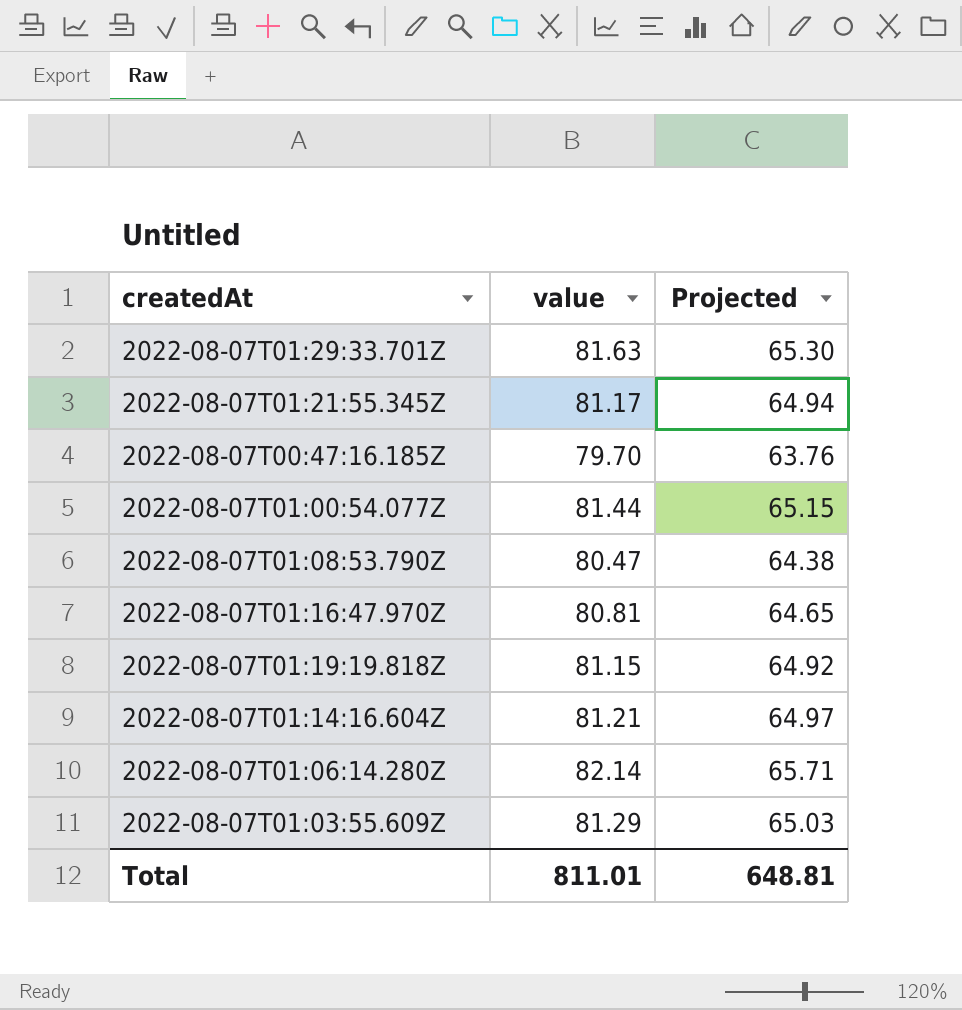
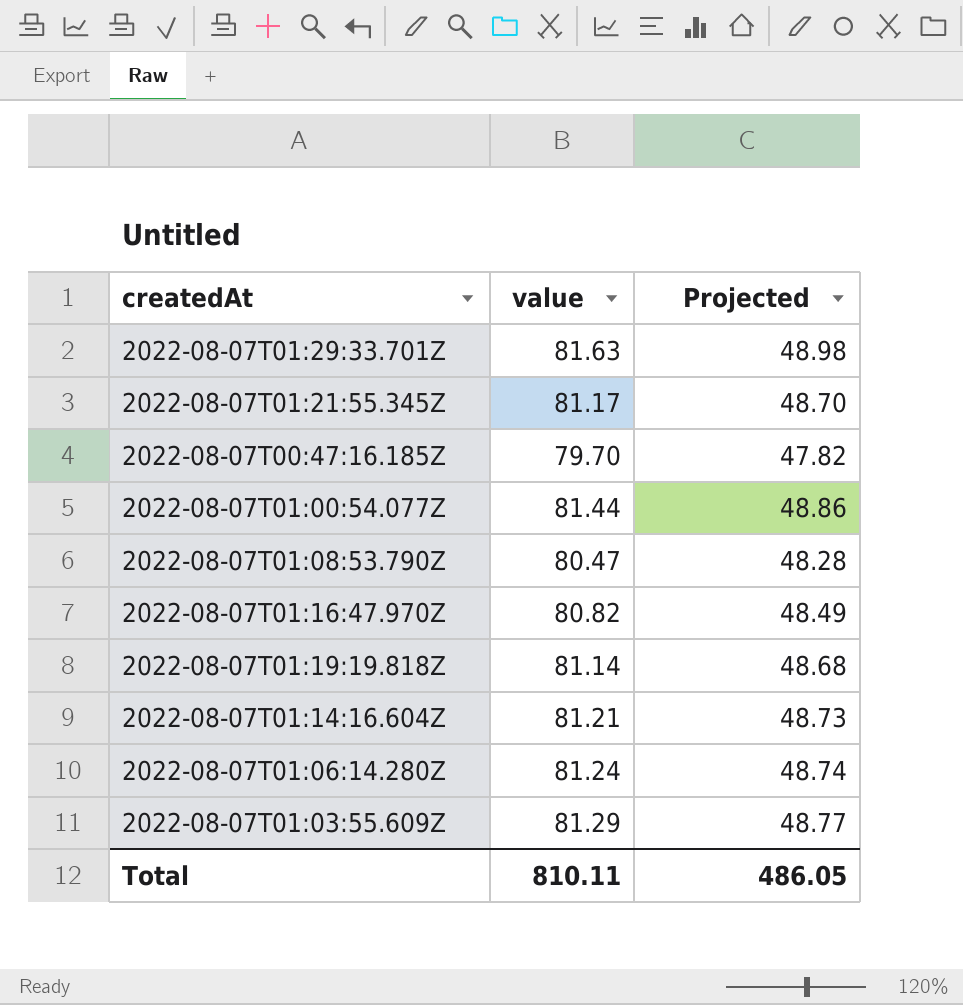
column Projected | formula: [value] * 0.8 -> [value] * 0.6
2022-08-07T01:16:47.970Z | value: 80.81 -> 80.82
2022-08-07T01:19:19.818Z | value: 81.15 -> 81.14
2022-08-07T01:06:14.280Z | value: 82.14 -> 81.24
Total | value: 811.01 -> 810.11
Total | Projected: 648.81 -> 486.05

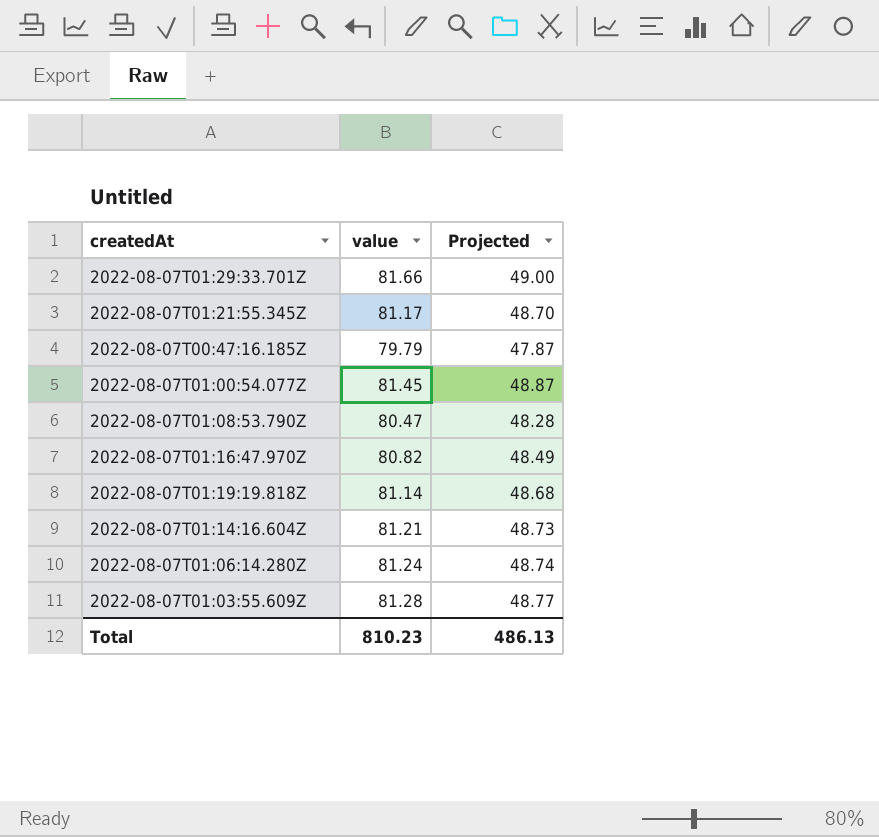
2022-08-07T01:29:33.701Z | value: 81.63 -> 81.66
2022-08-07T01:29:33.701Z | Projected: 48.98 -> 49.00
2022-08-07T00:47:16.185Z | value: 79.70 -> 79.79
2022-08-07T00:47:16.185Z | Projected: 47.82 -> 47.87
2022-08-07T01:00:54.077Z | value: 81.44 -> 81.45
2022-08-07T01:00:54.077Z | Projected: 48.86 -> 48.87
2022-08-07T01:03:55.609Z | value: 81.29 -> 81.28
Total | value: 810.11 -> 810.23
Total | Projected: 486.05 -> 486.13

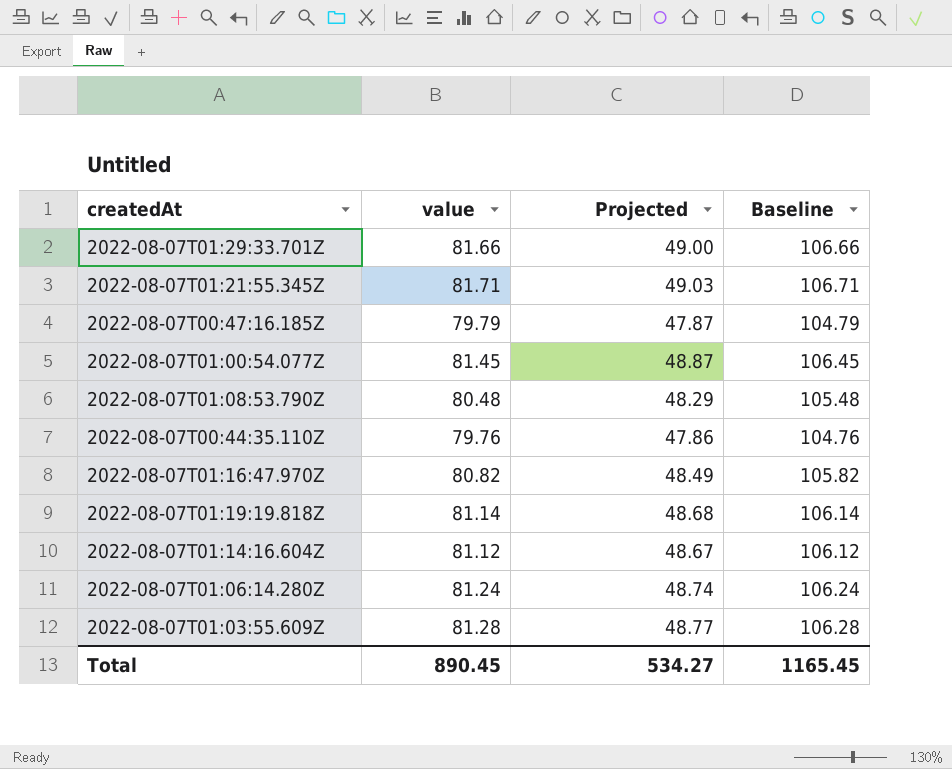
column Baseline | formula: none -> [value] + 25
2022-08-07T01:21:55.345Z | value: 81.17 -> 81.71
2022-08-07T01:21:55.345Z | Projected: 48.70 -> 49.03
2022-08-07T01:08:53.790Z | value: 80.47 -> 80.48
2022-08-07T01:08:53.790Z | Projected: 48.28 -> 48.29
row 2022-08-07T00:44:35.110Z: none -> 79.76 | 47.86 | 104.76
2022-08-07T01:14:16.604Z | value: 81.21 -> 81.12
2022-08-07T01:14:16.604Z | Projected: 48.73 -> 48.67
Total | value: 810.23 -> 890.45
Total | Projected: 486.13 -> 534.27

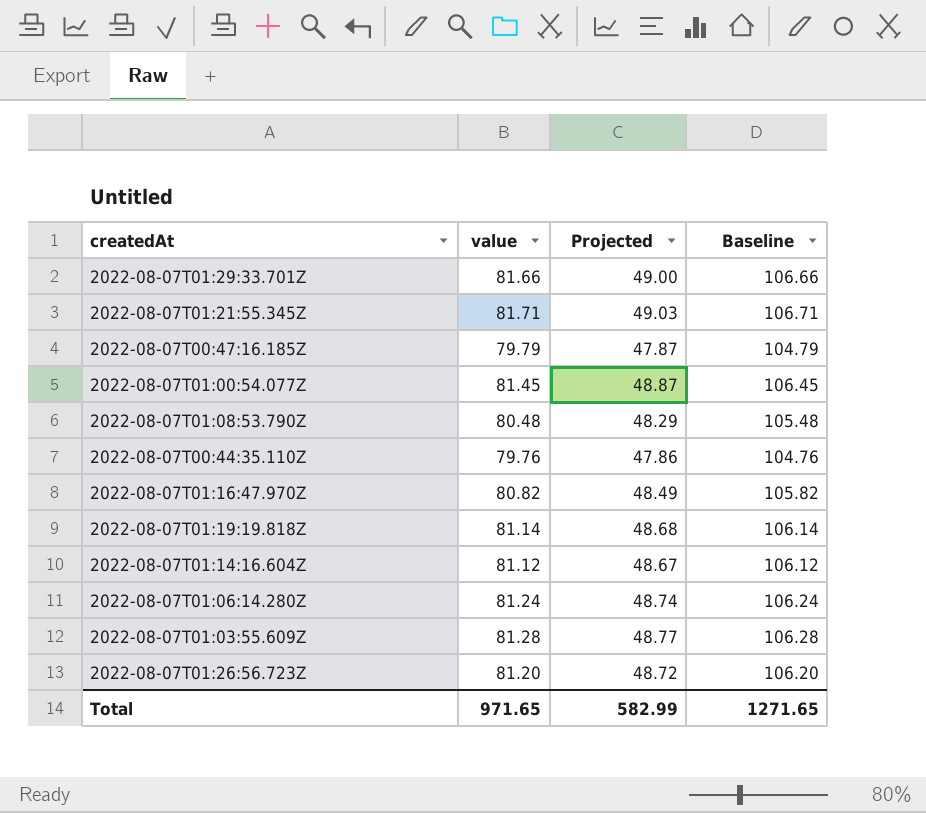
row 2022-08-07T01:26:56.723Z: none -> 81.20 | 48.72 | 106.20
Total | value: 890.45 -> 971.65
Total | Projected: 534.27 -> 582.99
Total | Baseline: 1165.45 -> 1271.65

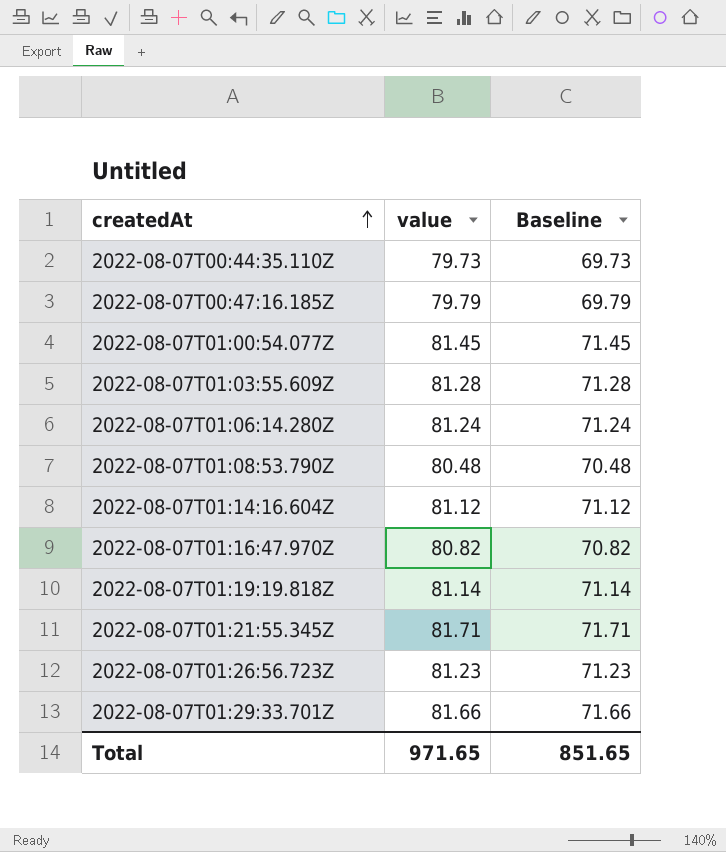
row order: none -> createdAt ascending
column Projected | formula: [value] * 0.6 -> none
column Baseline | formula: [value] + 25 -> [value] - 10
2022-08-07T00:44:35.110Z | value: 79.76 -> 79.73
2022-08-07T01:26:56.723Z | value: 81.20 -> 81.23
Total | Baseline: 1271.65 -> 851.65

